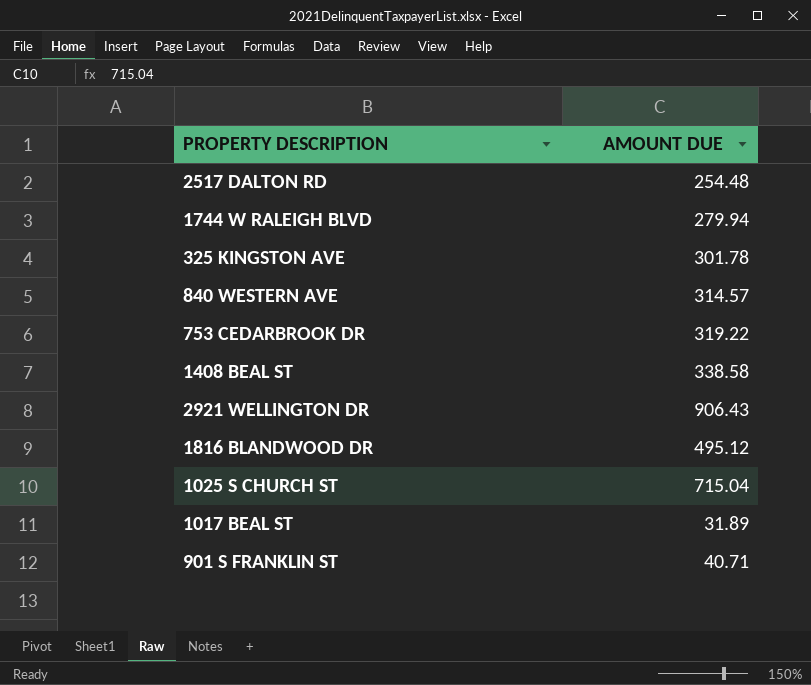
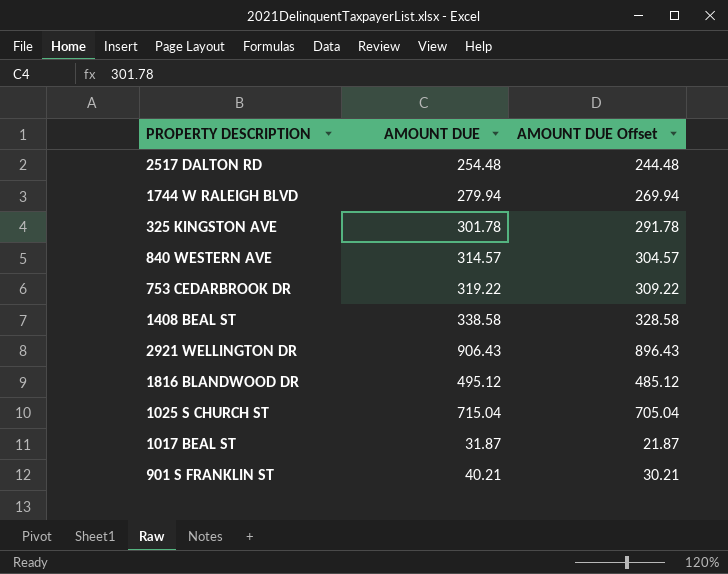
column AMOUNT DUE Offset | formula: none -> [AMOUNT DUE] - 10
1017 BEAL ST | AMOUNT DUE: 31.89 -> 31.87
901 S FRANKLIN ST | AMOUNT DUE: 40.71 -> 40.21

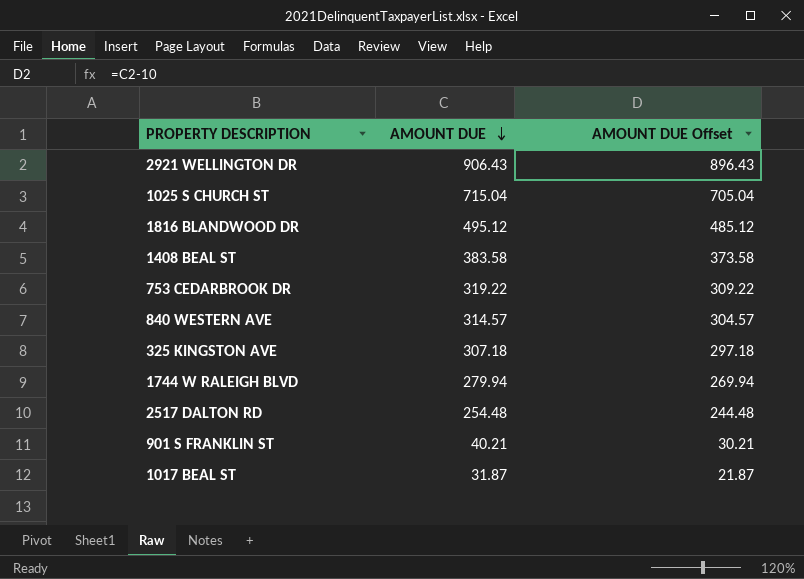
row order: none -> AMOUNT DUE descending
1408 BEAL ST | AMOUNT DUE: 338.58 -> 383.58
1408 BEAL ST | AMOUNT DUE Offset: 328.58 -> 373.58
325 KINGSTON AVE | AMOUNT DUE: 301.78 -> 307.18
325 KINGSTON AVE | AMOUNT DUE Offset: 291.78 -> 297.18

